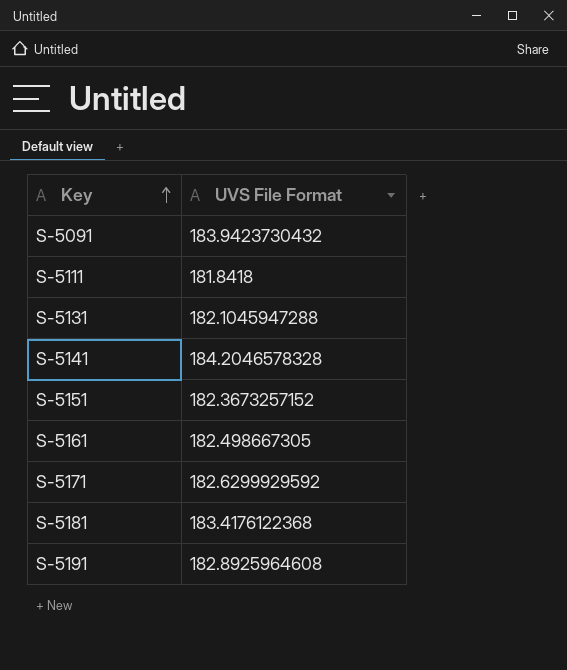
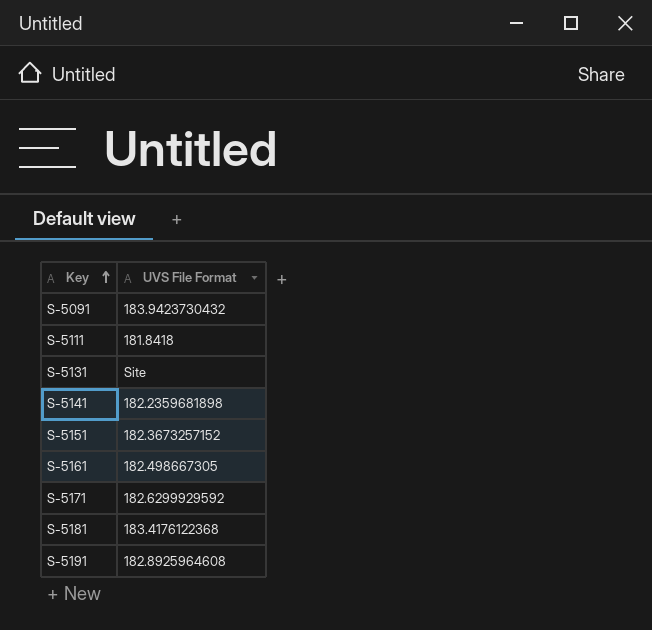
S-5131 | UVS File Format: 182.1045947288 -> Site
S-5141 | UVS File Format: 184.2046578328 -> 182.2359681898

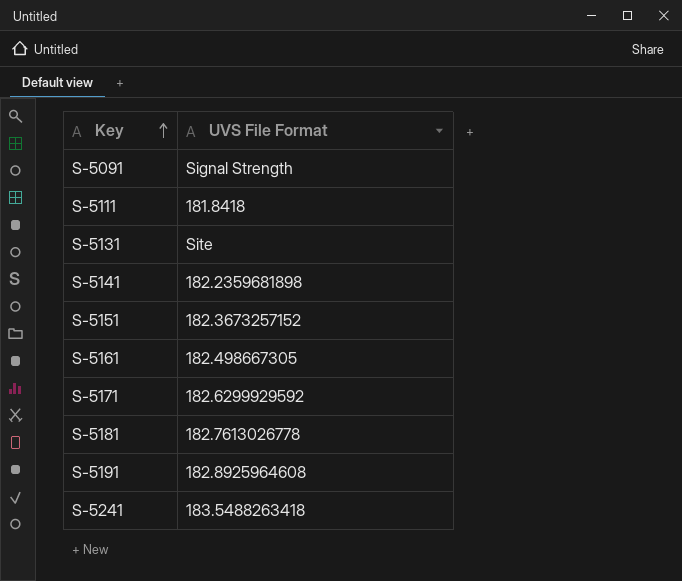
S-5091 | UVS File Format: 183.9423730432 -> Signal Strength
S-5181 | UVS File Format: 183.4176122368 -> 182.7613026778
row S-5241: none -> 183.5488263418

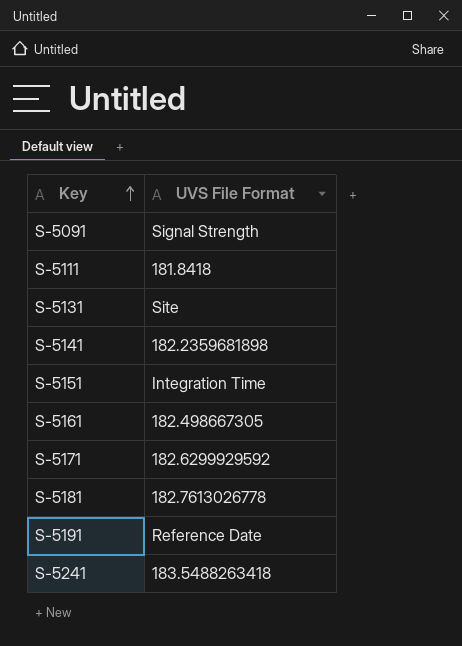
S-5151 | UVS File Format: 182.3673257152 -> Integration Time
S-5191 | UVS File Format: 182.8925964608 -> Reference Date

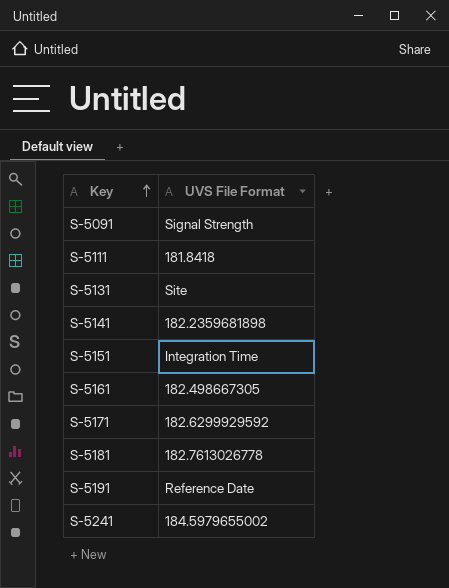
S-5241 | UVS File Format: 183.5488263418 -> 184.5979655002

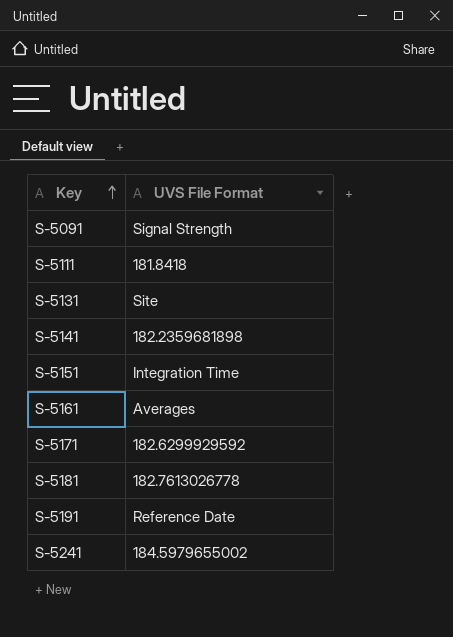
S-5161 | UVS File Format: 182.498667305 -> Averages

